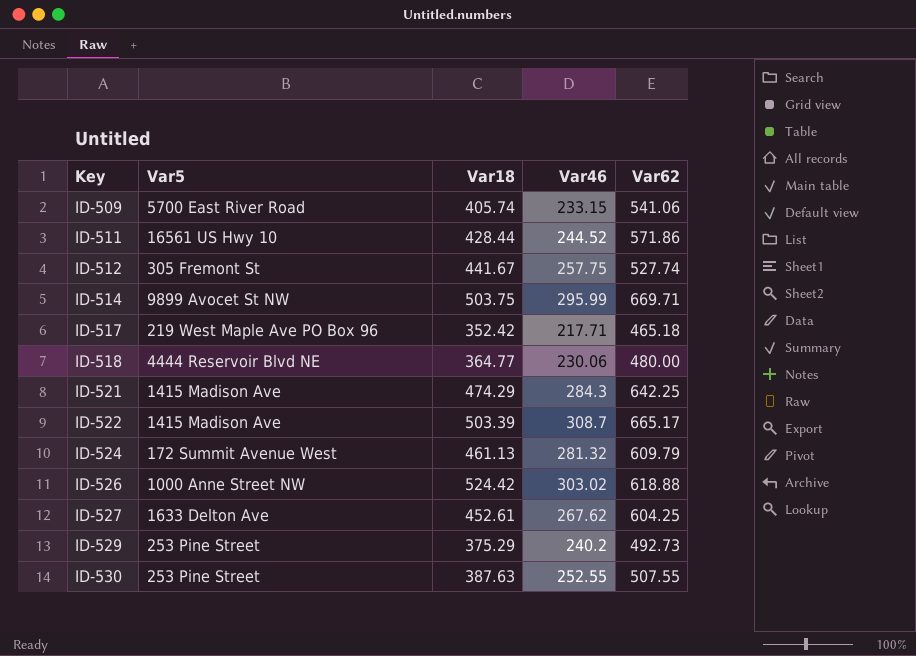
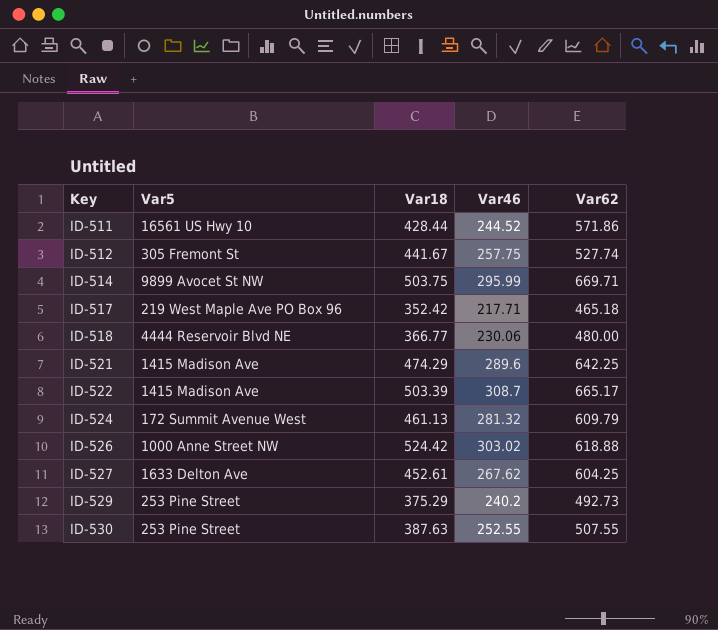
row ID-509: 5700 East River Road | 405.74 | 233.15 | 541.06 -> none
ID-518 | Var18: 364.77 -> 366.77
ID-521 | Var46: 284.3 -> 289.6

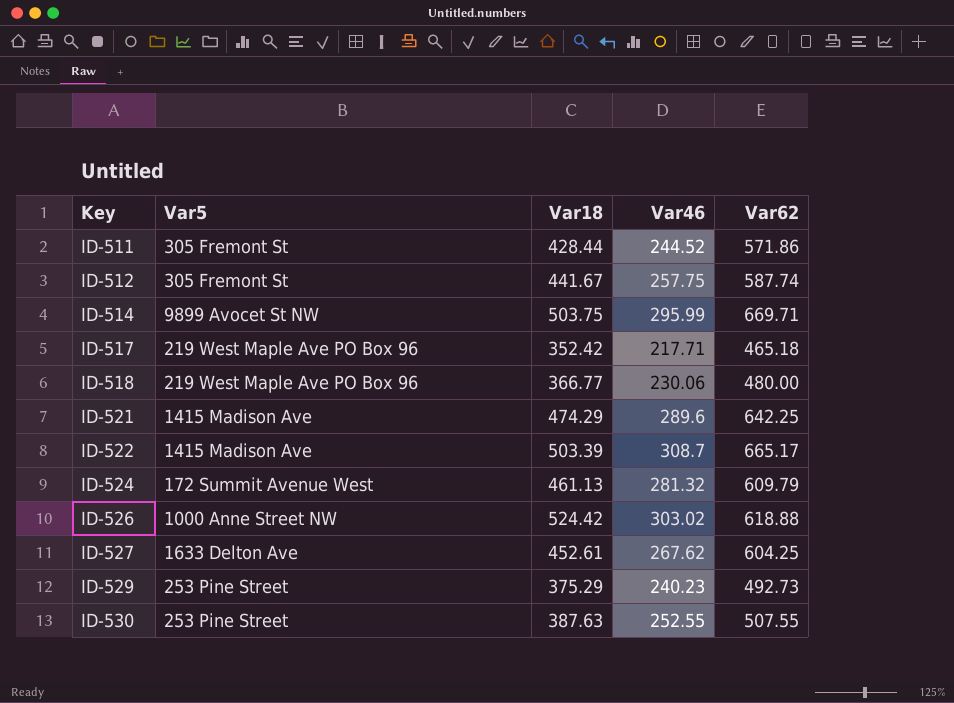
ID-511 | Var5: 16561 US Hwy 10 -> 305 Fremont St
ID-512 | Var62: 527.74 -> 587.74
ID-518 | Var5: 4444 Reservoir Blvd NE -> 219 West Maple Ave PO Box 96
ID-529 | Var46: 240.2 -> 240.23

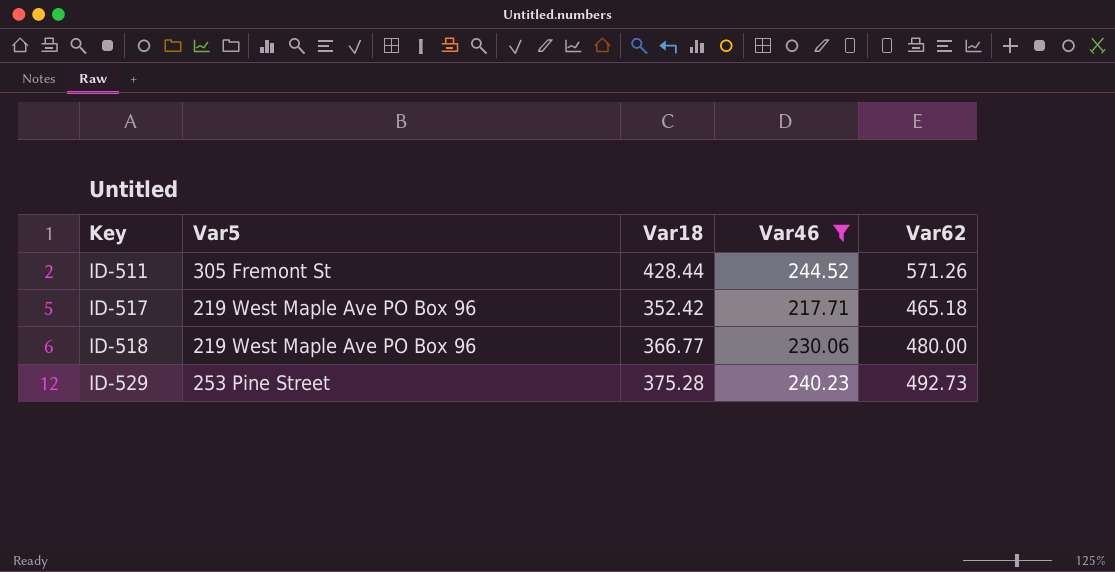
filter: none -> Var46 <= 244.52
ID-511 | Var62: 571.86 -> 571.26
ID-529 | Var18: 375.29 -> 375.28

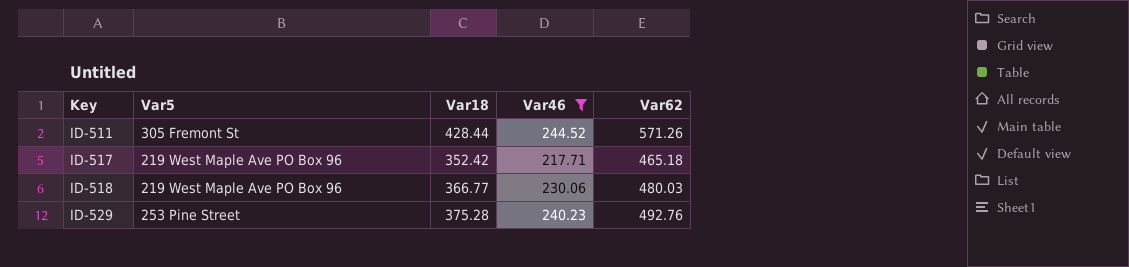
ID-518 | Var62: 480.00 -> 480.03
ID-529 | Var62: 492.73 -> 492.76

